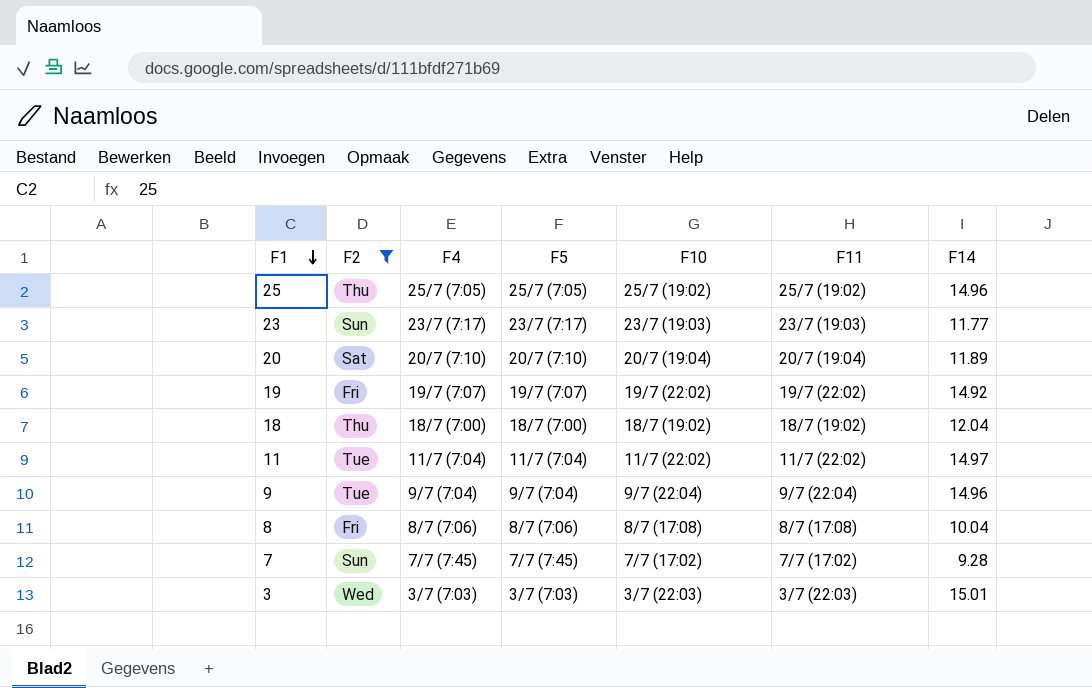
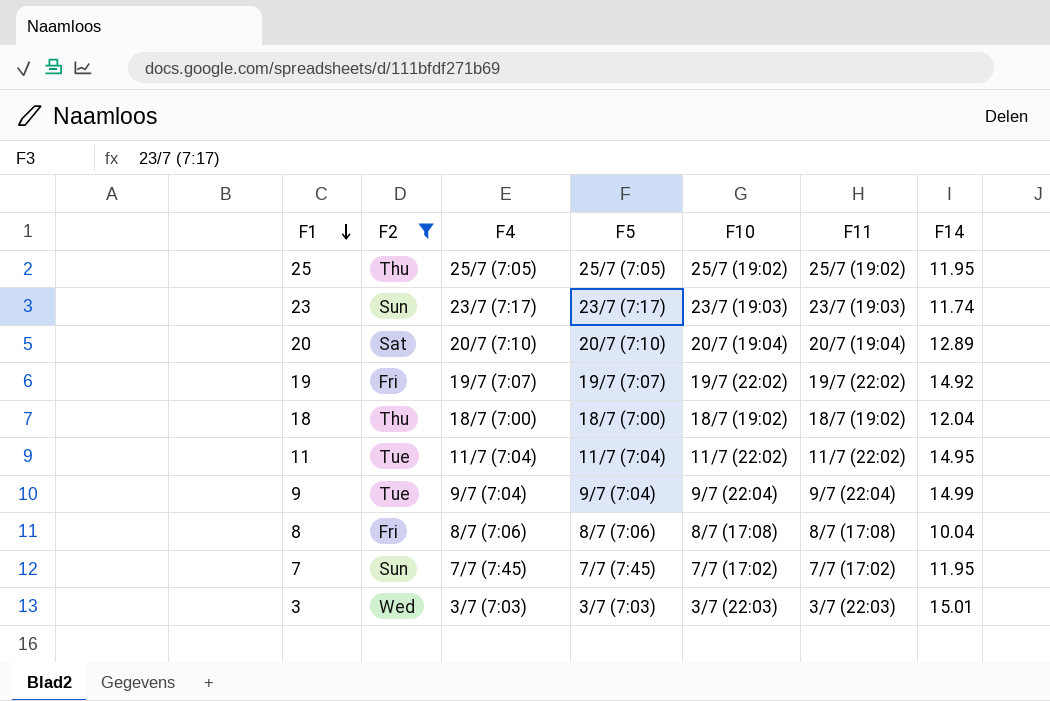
25 | F14: 14.96 -> 11.95
23 | F14: 11.77 -> 11.74
20 | F14: 11.89 -> 12.89
11 | F14: 14.97 -> 14.95
9 | F14: 14.96 -> 14.99
7 | F14: 9.28 -> 11.95

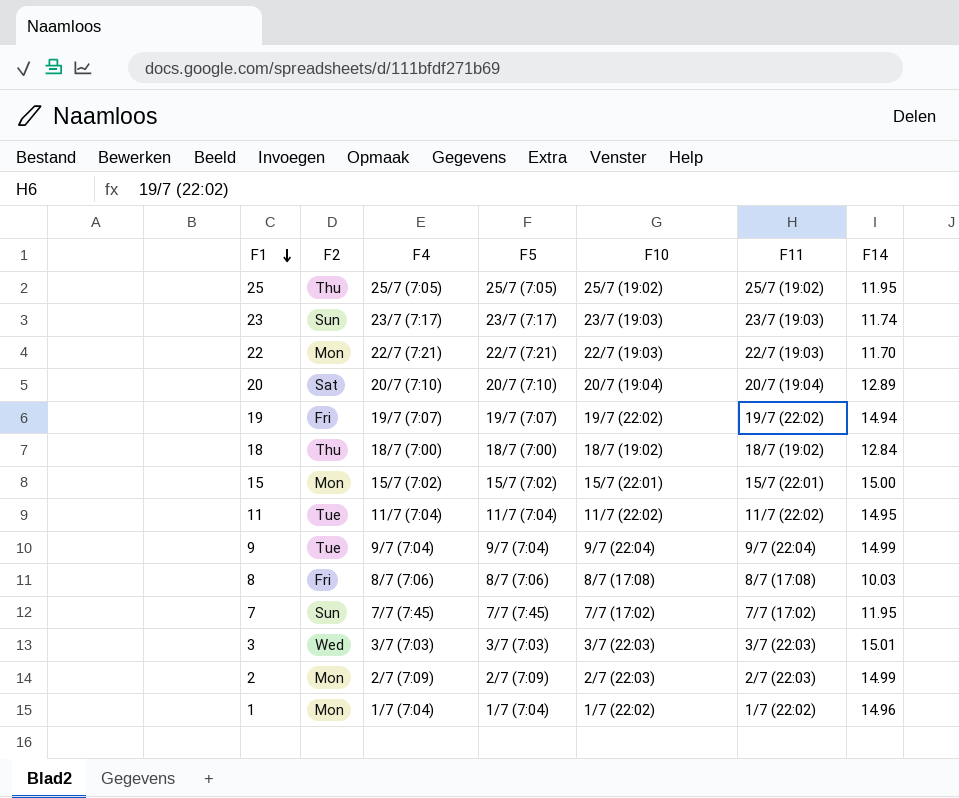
filter: F2 != Mon -> none
19 | F14: 14.92 -> 14.94
18 | F14: 12.04 -> 12.84
8 | F14: 10.04 -> 10.03

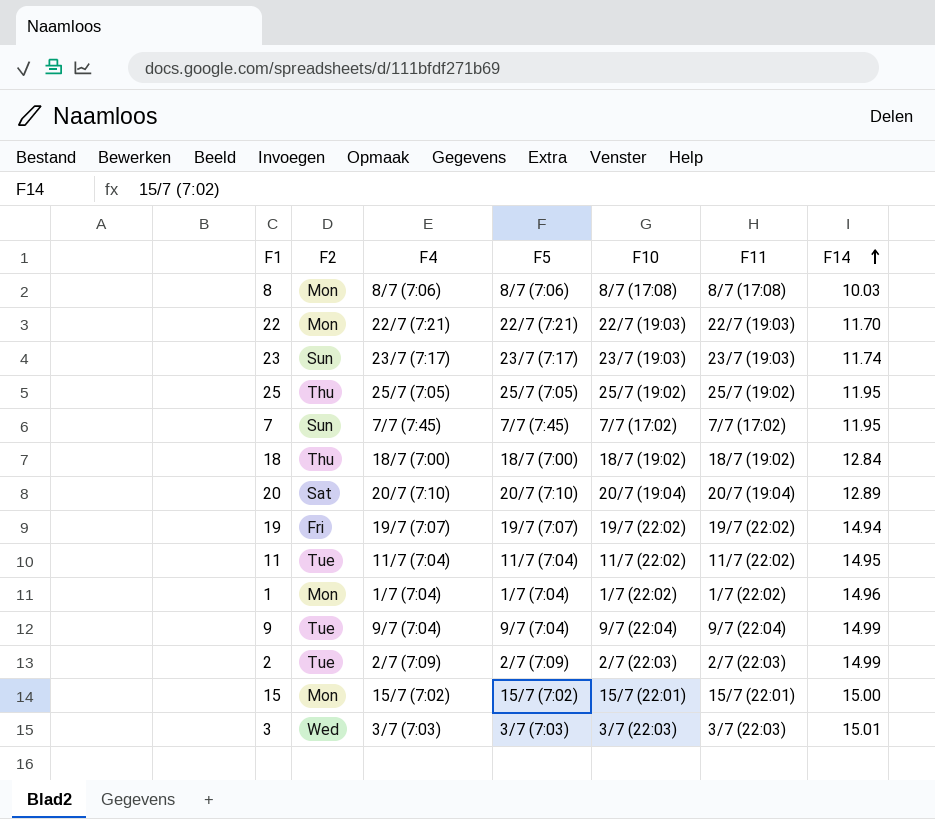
row order: F1 descending -> F14 ascending
8 | F2: Fri -> Mon
2 | F2: Mon -> Tue

